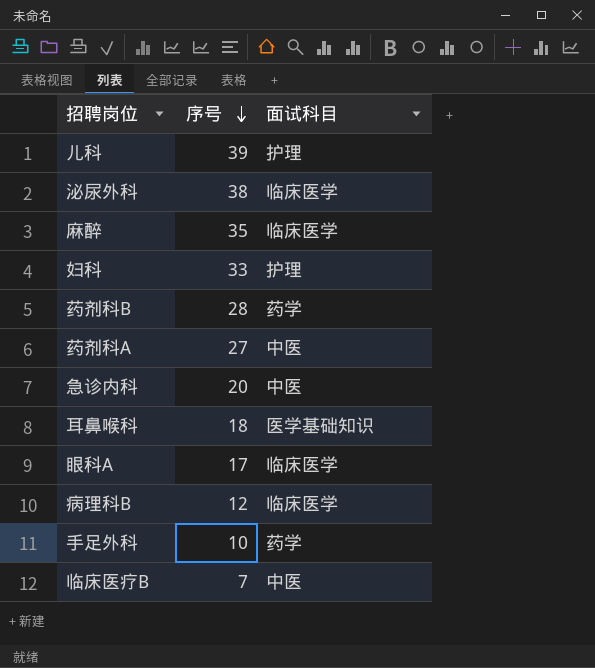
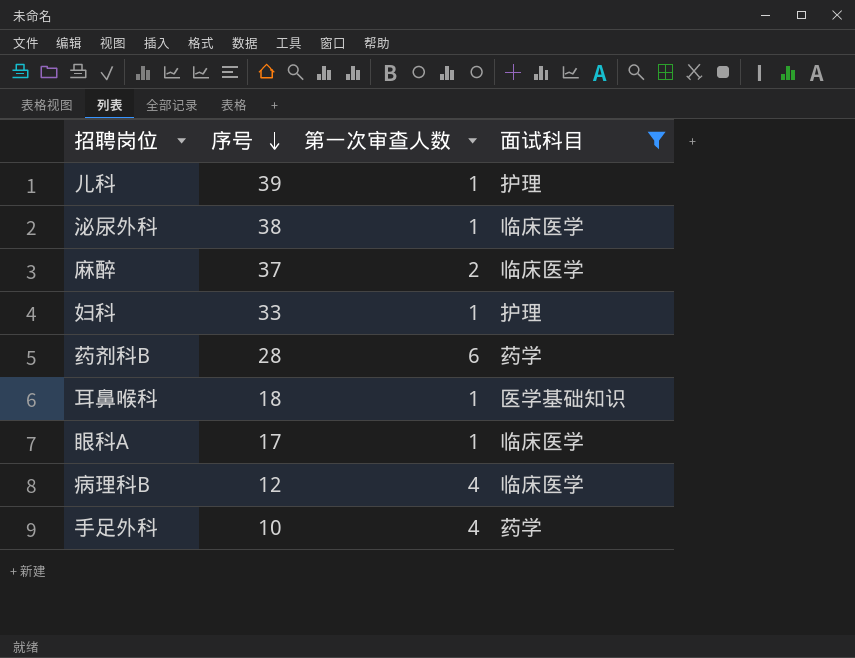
filter: none -> 面试科目 != 中医
column 第一次审查人数 | position: none -> 3
麻醉 | 序号: 35 -> 37

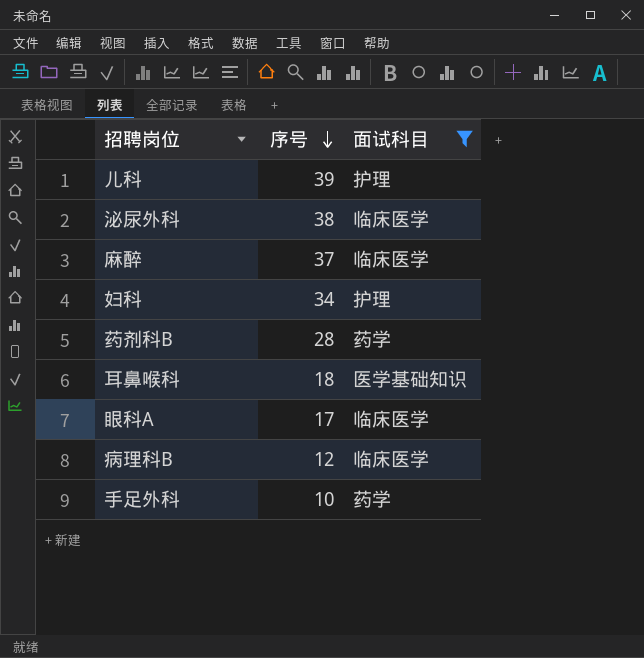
column 第一次审查人数 | position: 3 -> none
妇科 | 序号: 33 -> 34

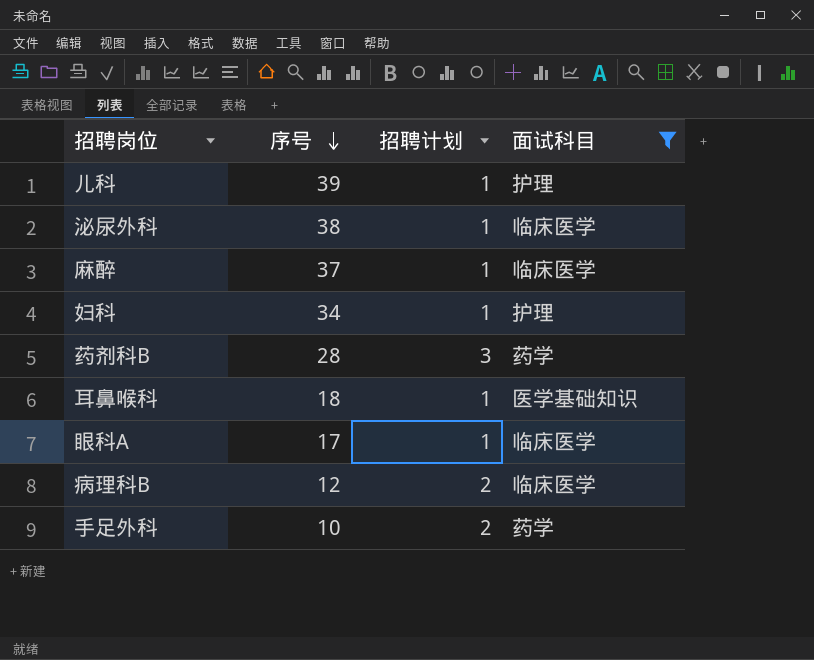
column 招聘计划 | position: none -> 3

